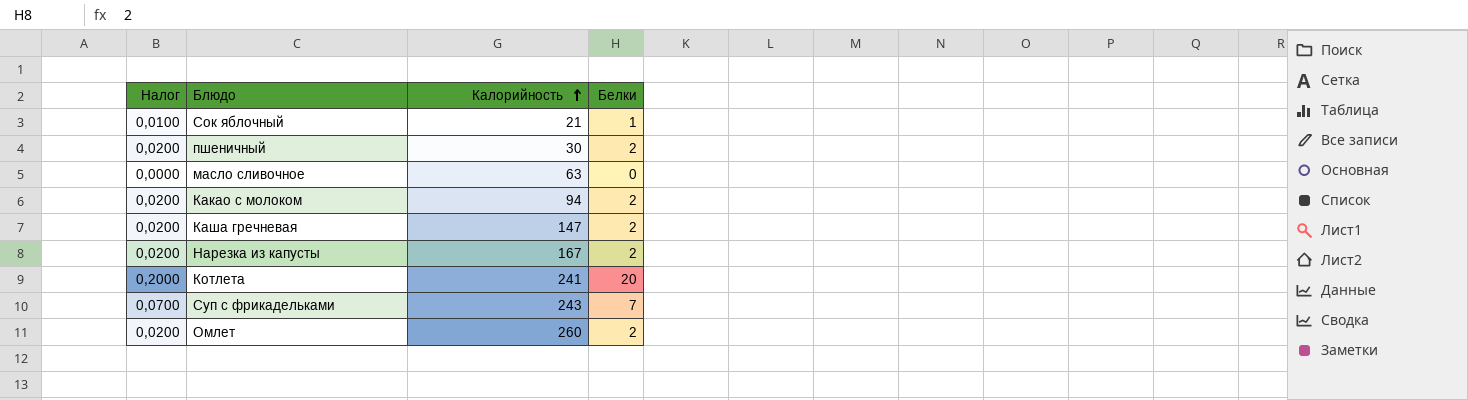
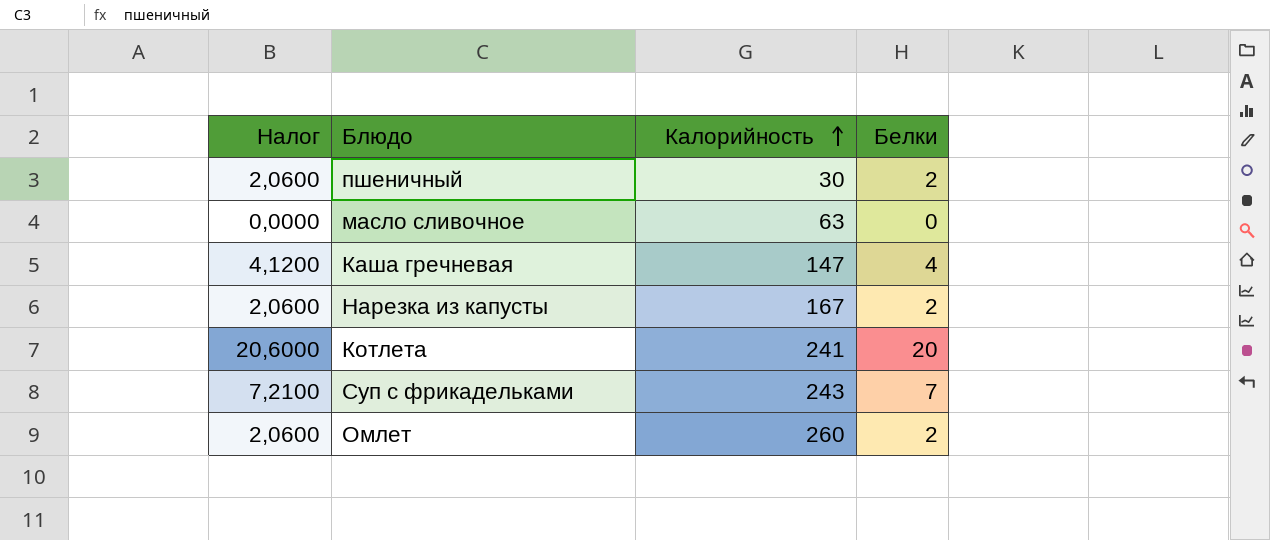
column Налог | formula: [Белки] * 0,01 -> [Белки] * 1,03
row Сок яблочный: 0,0100 | 21 | 1 -> none
row Какао с молоком: 0,0200 | 94 | 2 -> none
Каша гречневая | Белки: 2 -> 4

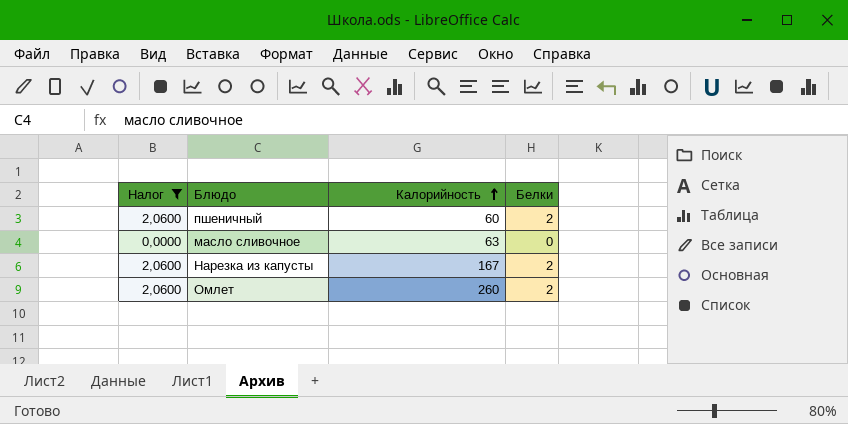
filter: none -> Налог <= 2,0600
пшеничный | Калорийность: 30 -> 60

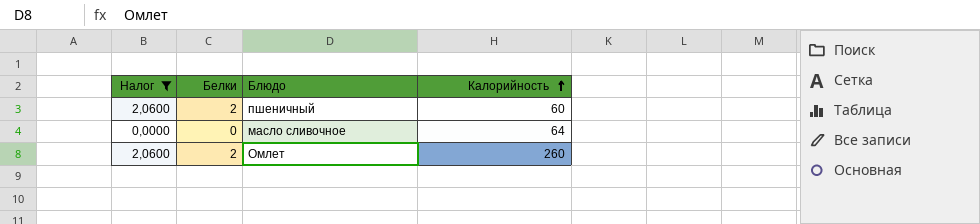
column Белки | position: 4 -> 2
row Нарезка из капусты: 2,0600 | 167 | 2 -> none
масло сливочное | Калорийность: 63 -> 64

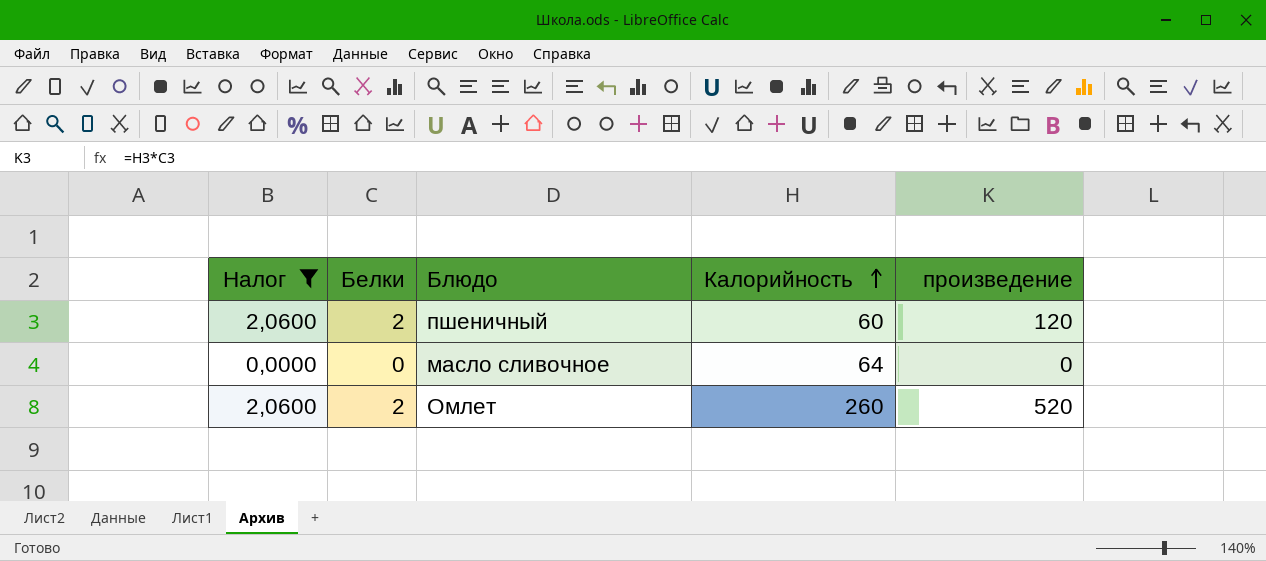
column произведение | formula: none -> [Белки] * [Калорийность]

